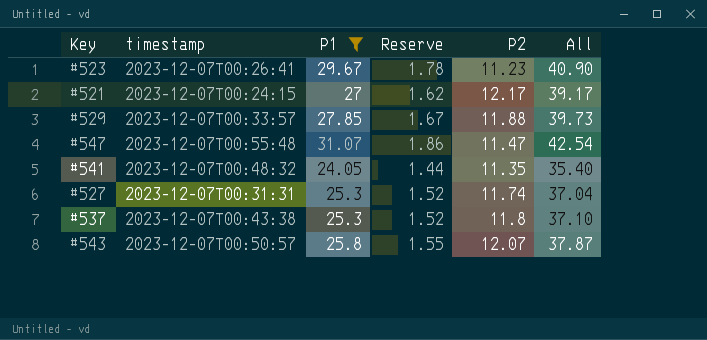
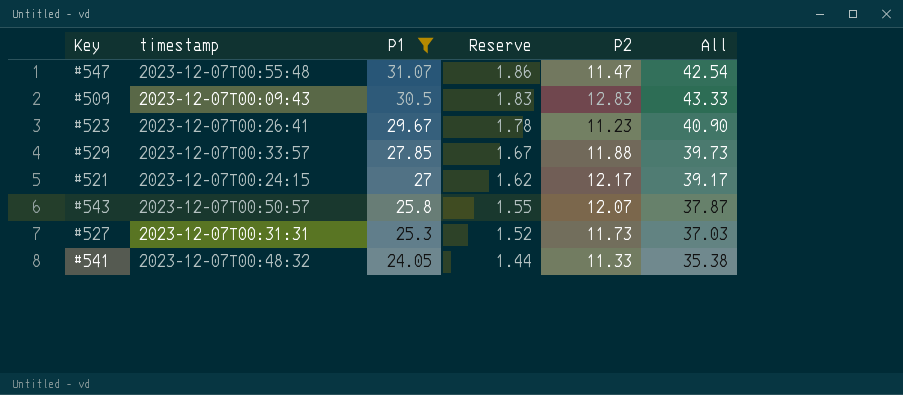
row order: none -> P1 descending
row #537: 2023-12-07T00:43:38 | 25.3 | 1.52 | 11.8 | 37.10 -> none
row #509: none -> 2023-12-07T00:09:43 | 30.5 | 1.83 | 12.83 | 43.33
#527 | P2: 11.74 -> 11.73
#527 | All: 37.04 -> 37.03
#541 | P2: 11.35 -> 11.33
#541 | All: 35.40 -> 35.38

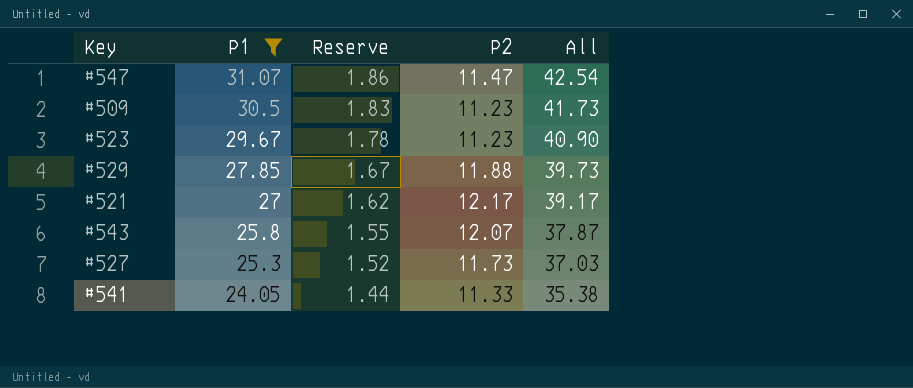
column timestamp | position: 2 -> none
#509 | P2: 12.83 -> 11.23
#509 | All: 43.33 -> 41.73

